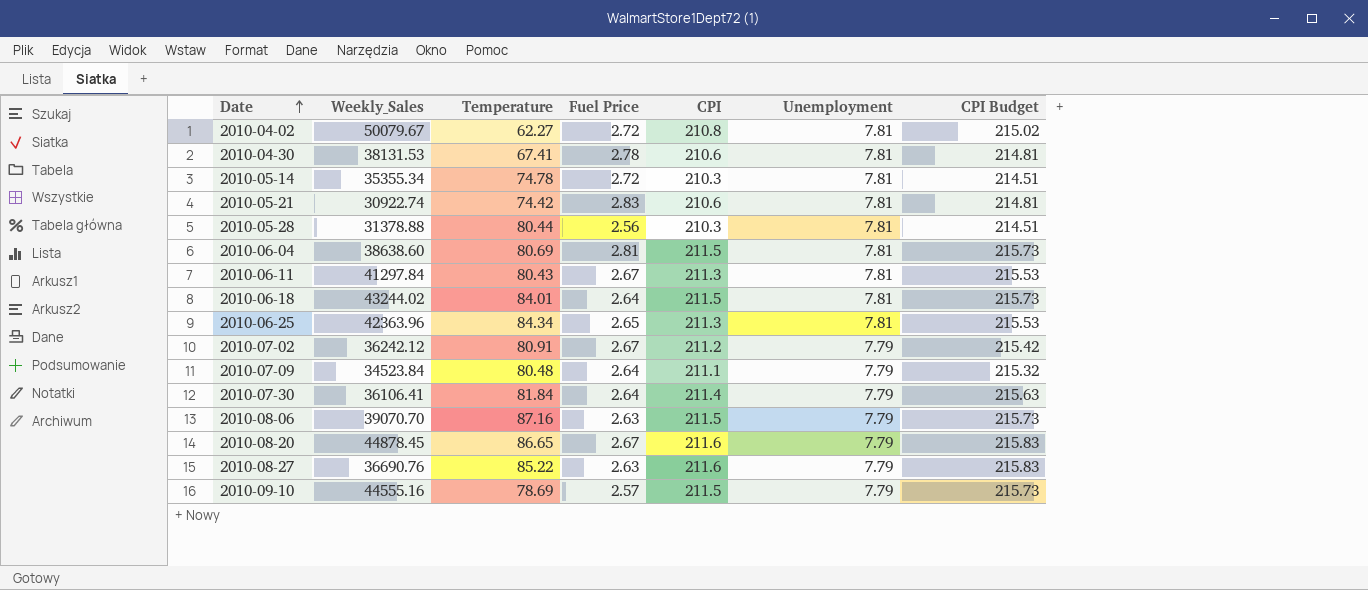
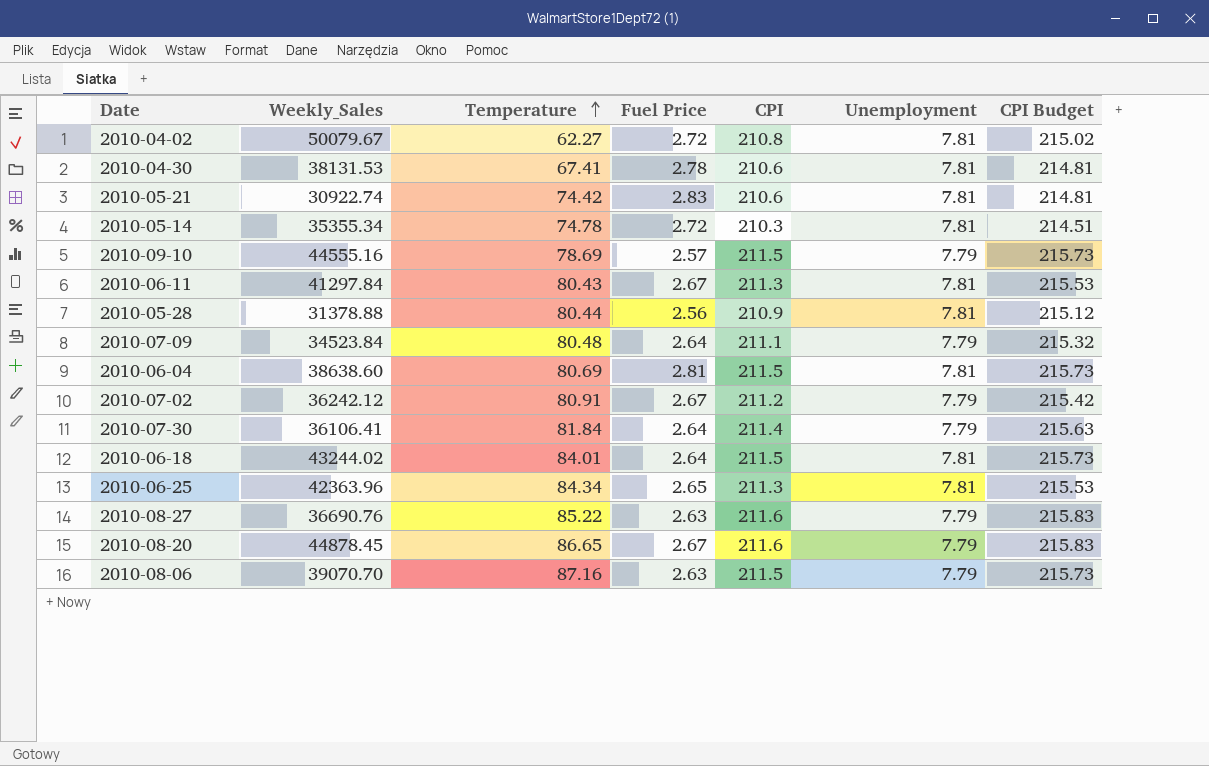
row order: Date ascending -> Temperature ascending
2010-05-28 | CPI: 210.3 -> 210.9
2010-05-28 | CPI Budget: 214.51 -> 215.12

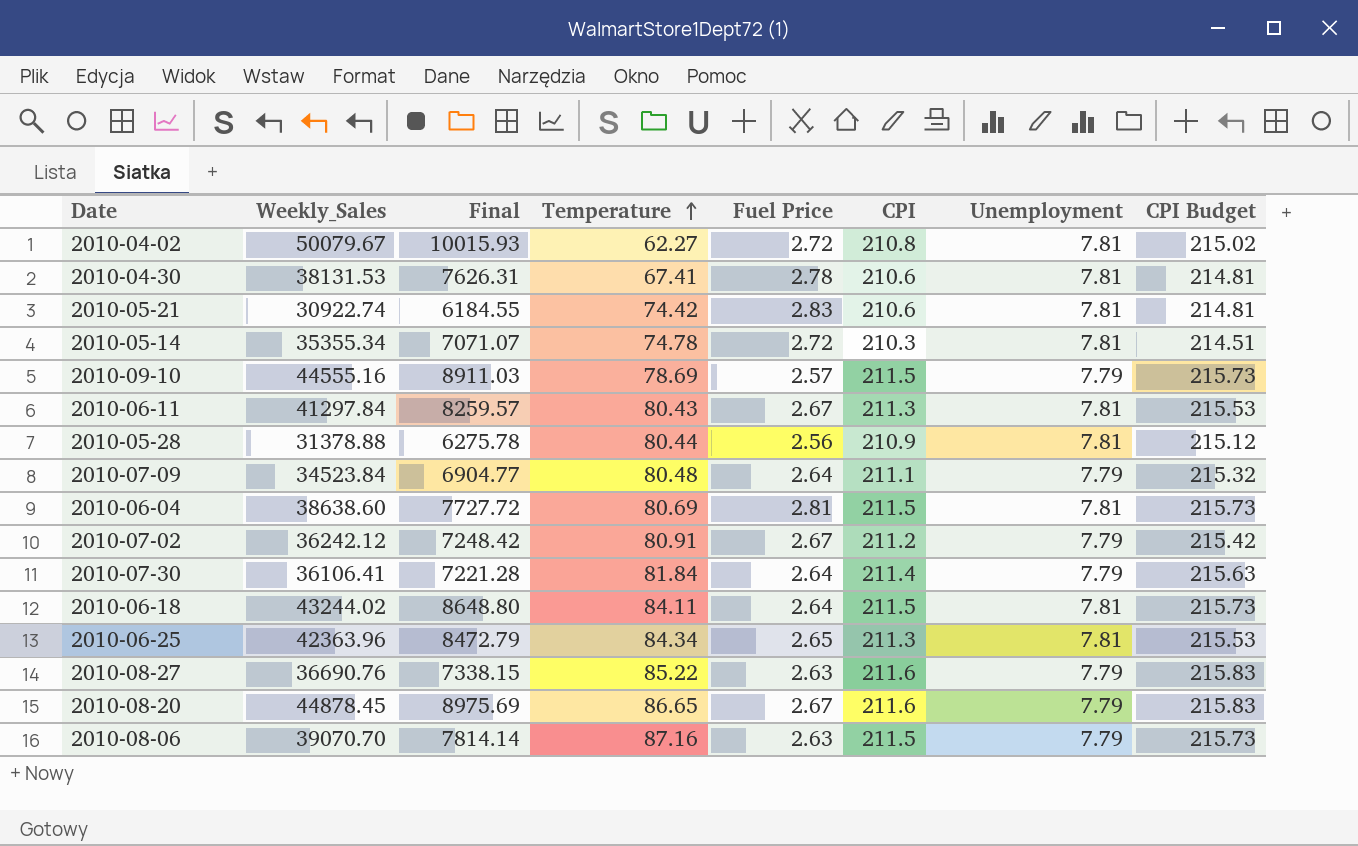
column Final | formula: none -> [Weekly_Sales] * 0.2
2010-06-18 | Temperature: 84.01 -> 84.11

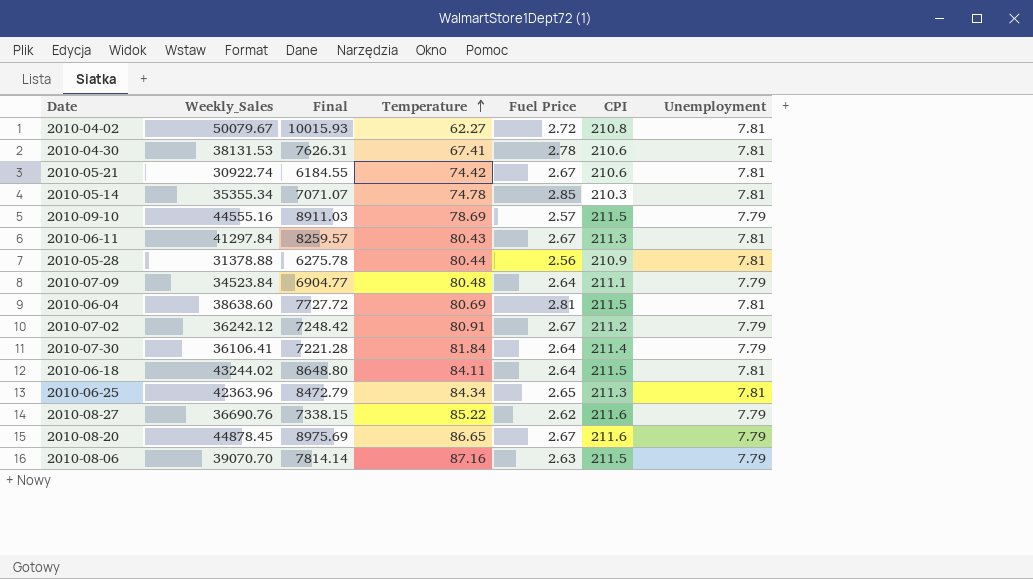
column CPI Budget | formula: [CPI] * 1.02 -> none
2010-05-21 | Fuel Price: 2.83 -> 2.67
2010-05-14 | Fuel Price: 2.72 -> 2.85
2010-08-27 | Fuel Price: 2.63 -> 2.62

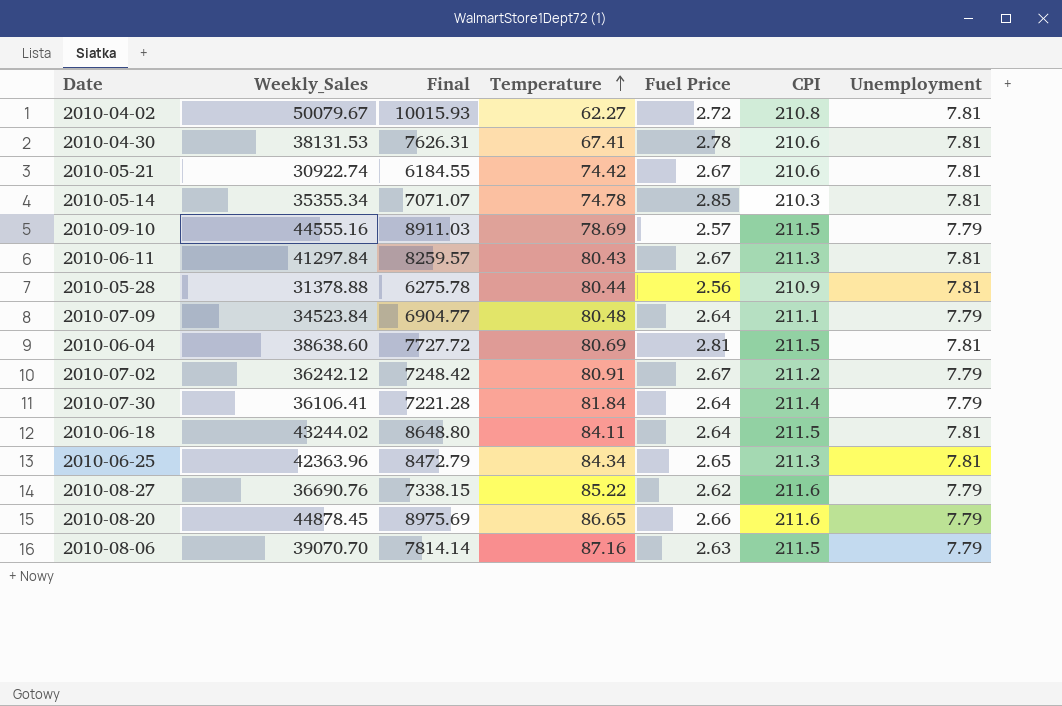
2010-08-20 | Fuel Price: 2.67 -> 2.66

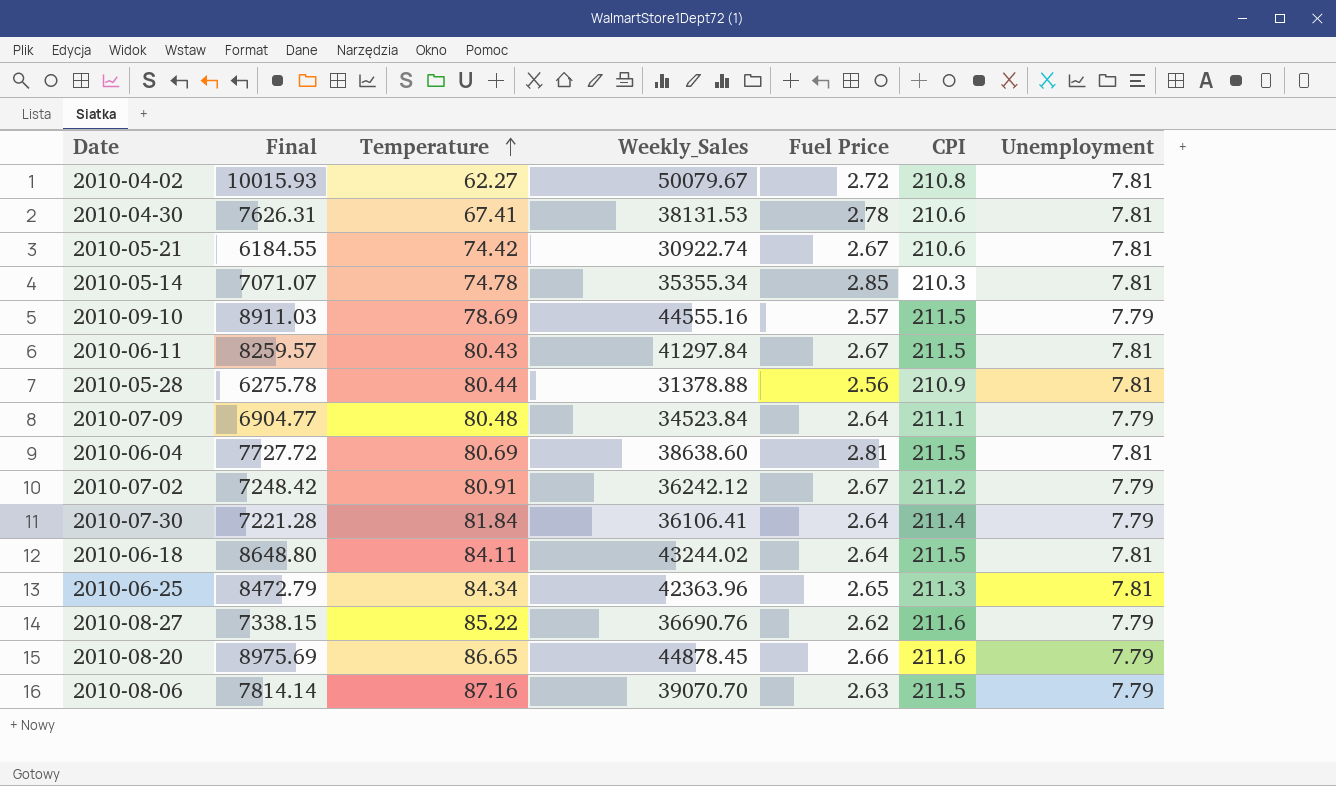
column Weekly_Sales | position: 2 -> 4
2010-06-11 | CPI: 211.3 -> 211.5

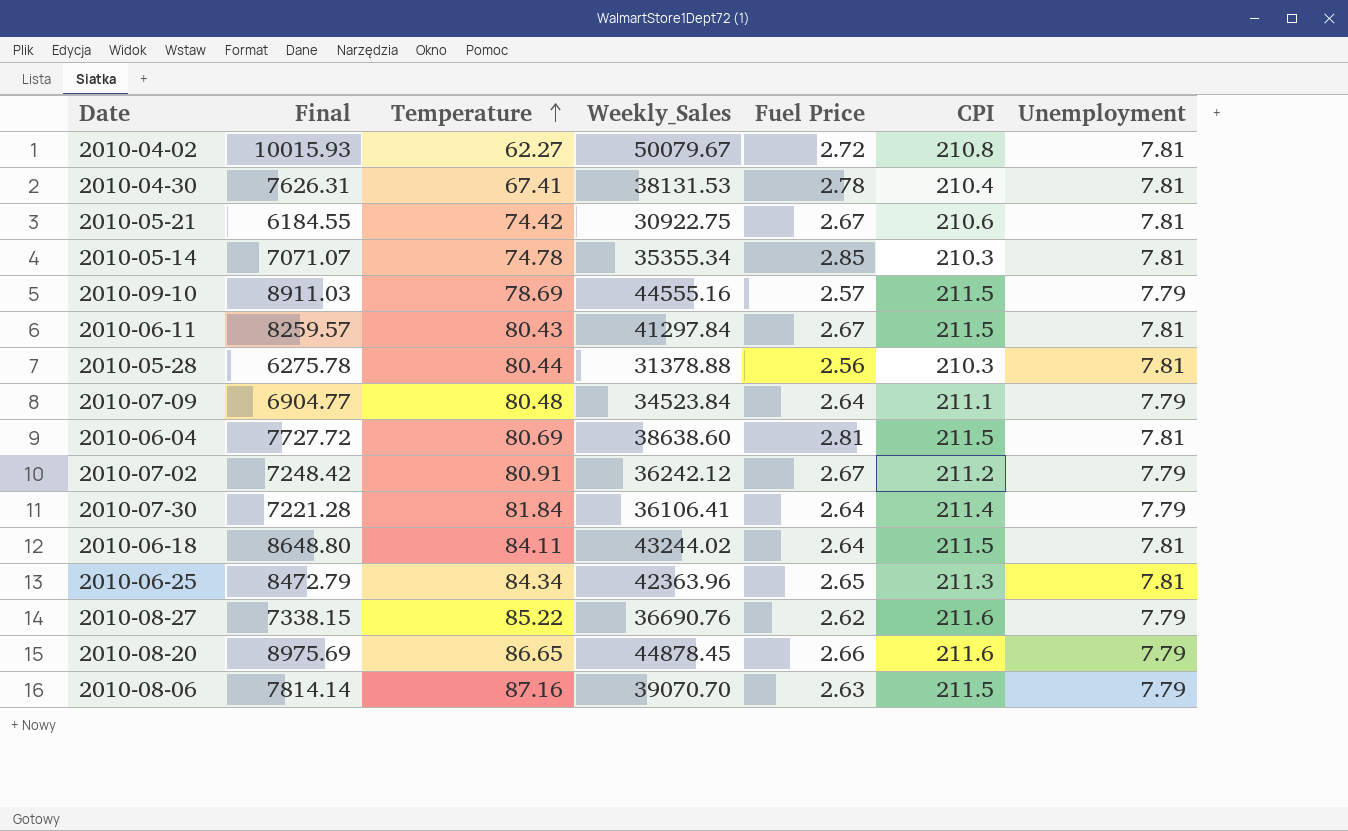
2010-04-30 | CPI: 210.6 -> 210.4
2010-05-21 | Weekly_Sales: 30922.74 -> 30922.75
2010-05-28 | CPI: 210.9 -> 210.3

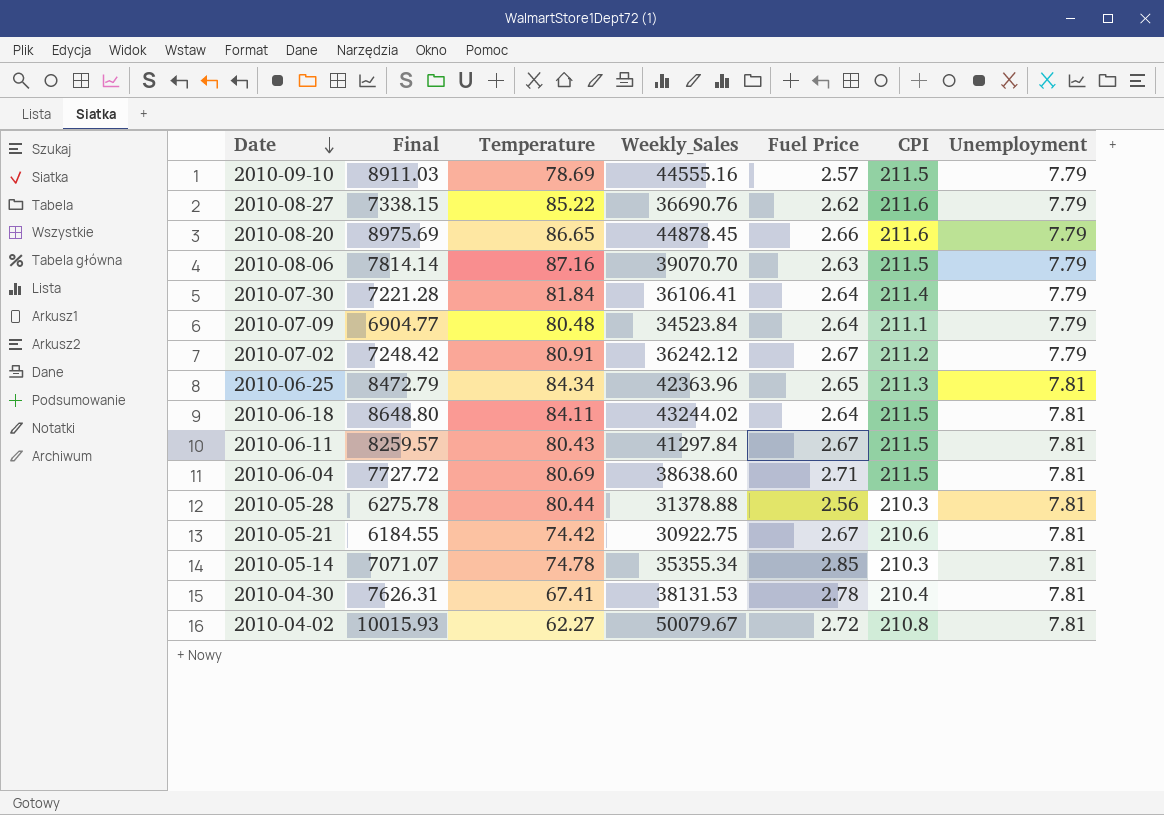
row order: Temperature ascending -> Date descending
2010-06-04 | Fuel Price: 2.81 -> 2.71

